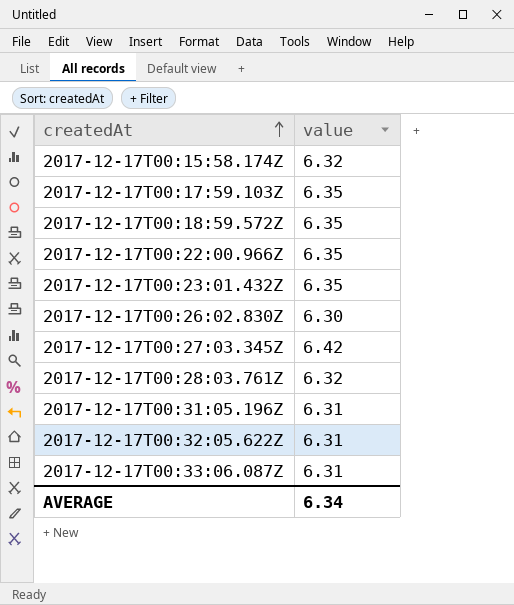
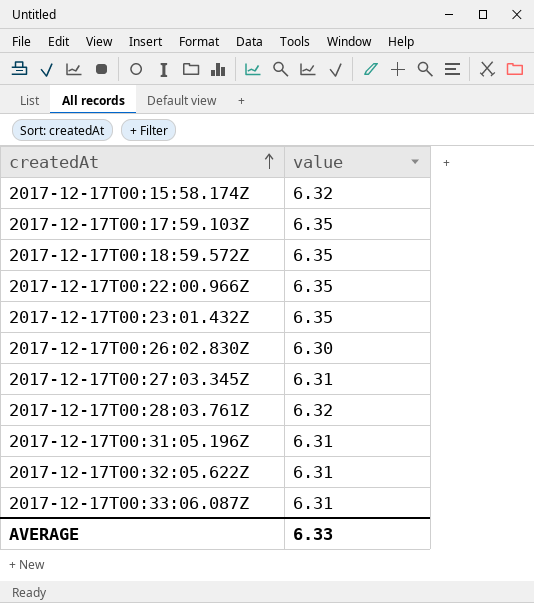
2017-12-17T00:27:03.345Z | value: 6.42 -> 6.31
AVERAGE | value: 6.34 -> 6.33

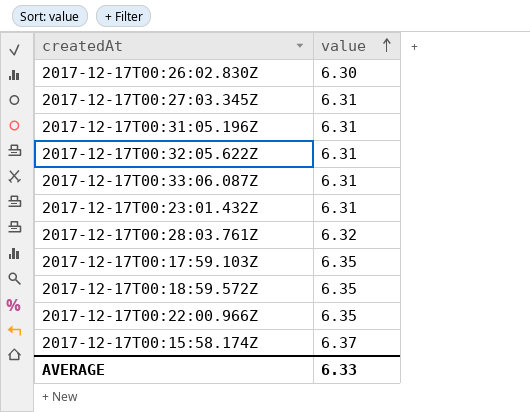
row order: createdAt ascending -> value ascending
2017-12-17T00:23:01.432Z | value: 6.35 -> 6.31
2017-12-17T00:15:58.174Z | value: 6.32 -> 6.37

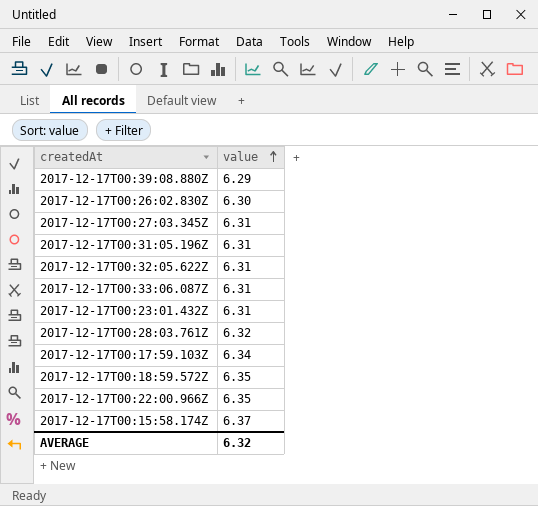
row 2017-12-17T00:39:08.880Z: none -> 6.29
2017-12-17T00:17:59.103Z | value: 6.35 -> 6.34
AVERAGE | value: 6.33 -> 6.32

